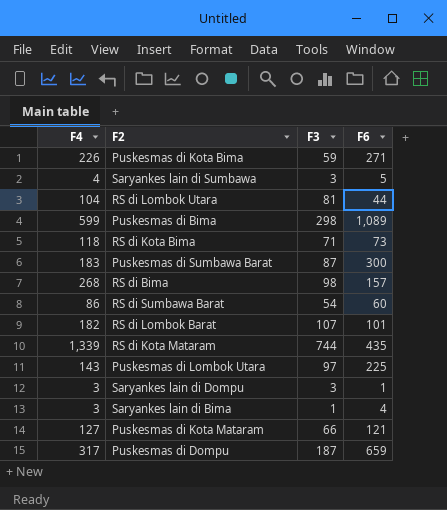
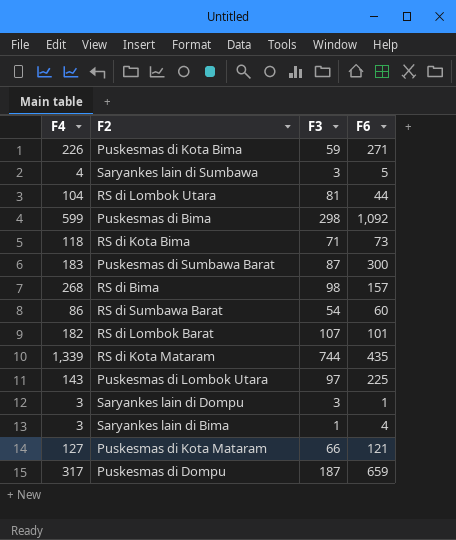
Puskesmas di Bima | F6: 1,089 -> 1,092

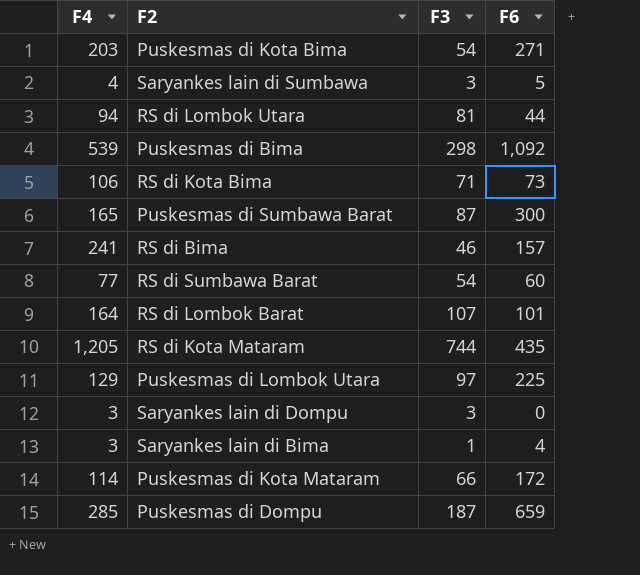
Puskesmas di Kota Bima | F4: 226 -> 203
Puskesmas di Kota Bima | F3: 59 -> 54
RS di Lombok Utara | F4: 104 -> 94
Puskesmas di Bima | F4: 599 -> 539
RS di Kota Bima | F4: 118 -> 106
Puskesmas di Sumbawa Barat | F4: 183 -> 165
RS di Bima | F4: 268 -> 241
RS di Bima | F3: 98 -> 46
RS di Sumbawa Barat | F4: 86 -> 77
RS di Lombok Barat | F4: 182 -> 164
RS di Kota Mataram | F4: 1,339 -> 1,205
Puskesmas di Lombok Utara | F4: 143 -> 129
Saryankes lain di Dompu | F6: 1 -> 0
Puskesmas di Kota Mataram | F4: 127 -> 114
Puskesmas di Kota Mataram | F6: 121 -> 172
Puskesmas di Dompu | F4: 317 -> 285

